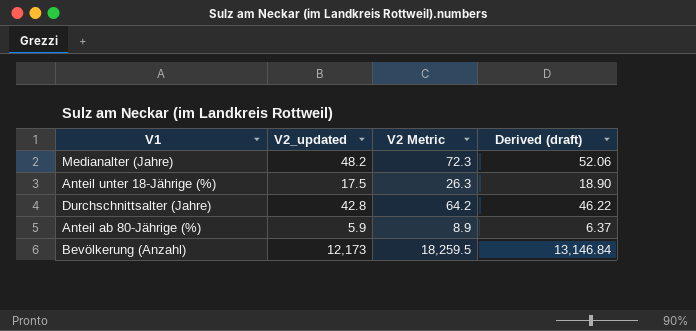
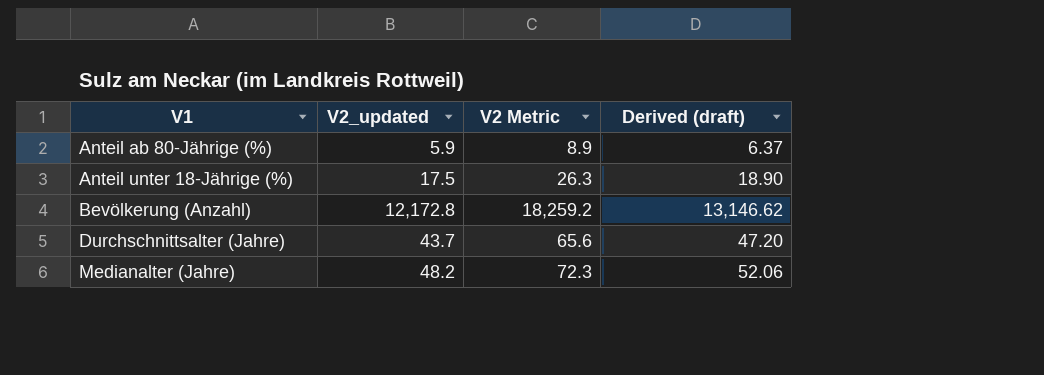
row order: none -> V1 ascending
Bevölkerung (Anzahl) | V2_updated: 12,173 -> 12,172.8
Bevölkerung (Anzahl) | V2 Metric: 18,259.5 -> 18,259.2
Bevölkerung (Anzahl) | Derived (draft): 13,146.84 -> 13,146.62
Durchschnittsalter (Jahre) | V2_updated: 42.8 -> 43.7
Durchschnittsalter (Jahre) | V2 Metric: 64.2 -> 65.6
Durchschnittsalter (Jahre) | Derived (draft): 46.22 -> 47.20

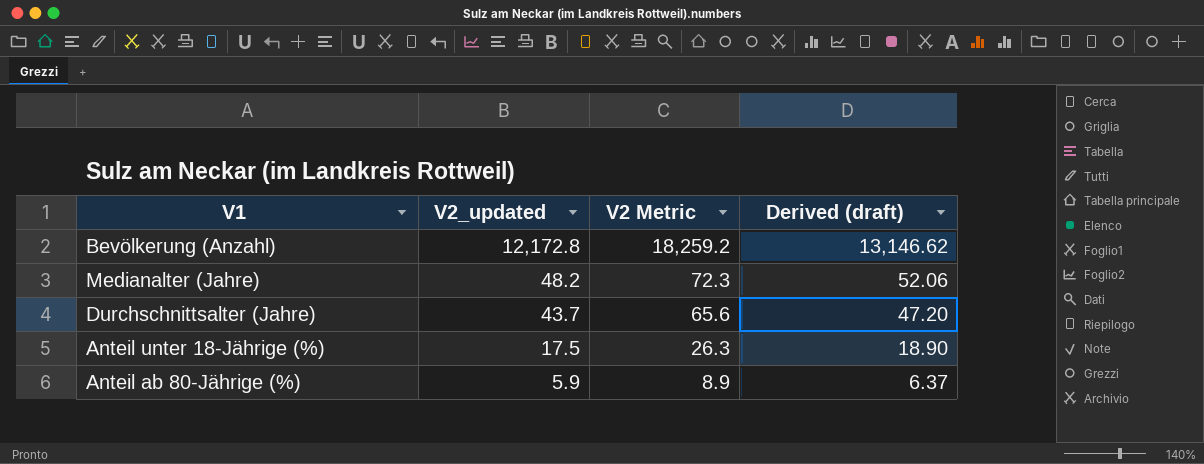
row order: V1 ascending -> V2_updated descending

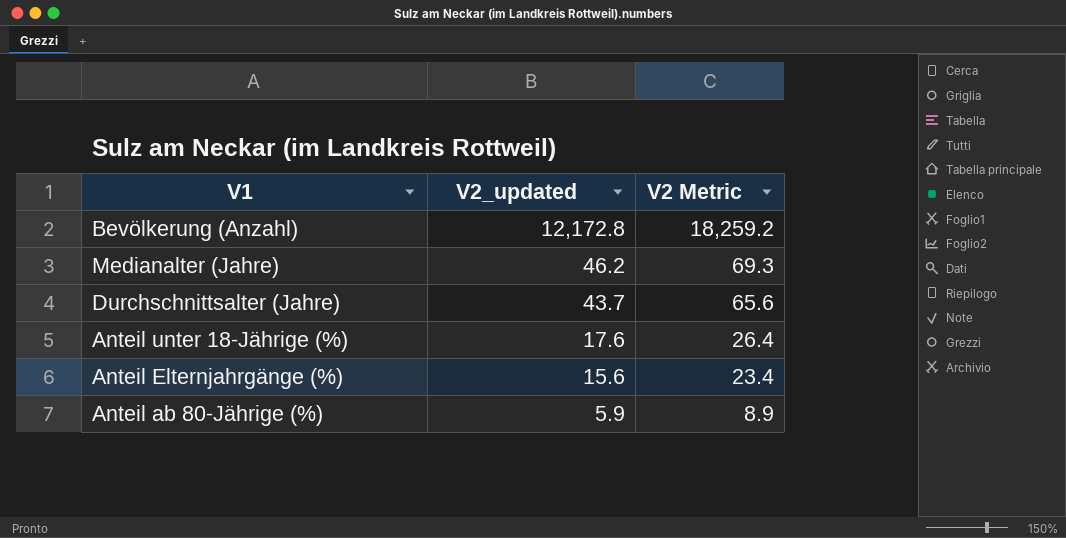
column Derived (draft) | formula: [V2_updated] * 1.08 -> none
Medianalter (Jahre) | V2_updated: 48.2 -> 46.2
Medianalter (Jahre) | V2 Metric: 72.3 -> 69.3
Anteil unter 18-Jährige (%) | V2_updated: 17.5 -> 17.6
Anteil unter 18-Jährige (%) | V2 Metric: 26.3 -> 26.4
row Anteil Elternjahrgänge (%): none -> 15.6 | 23.4

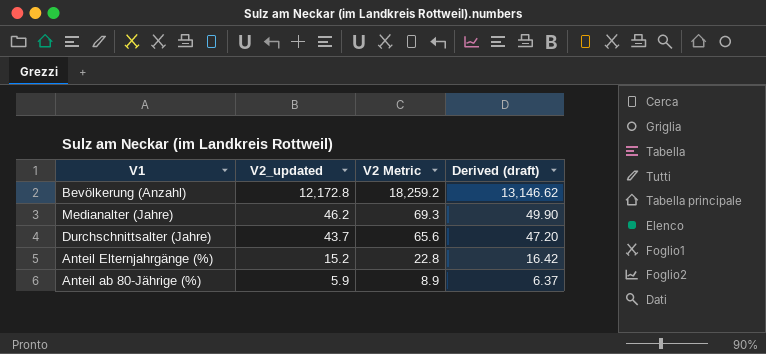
column Derived (draft) | formula: none -> [V2_updated] * 1.08
row Anteil unter 18-Jährige (%): 17.6 | 26.4 -> none
Anteil Elternjahrgänge (%) | V2_updated: 15.6 -> 15.2
Anteil Elternjahrgänge (%) | V2 Metric: 23.4 -> 22.8

